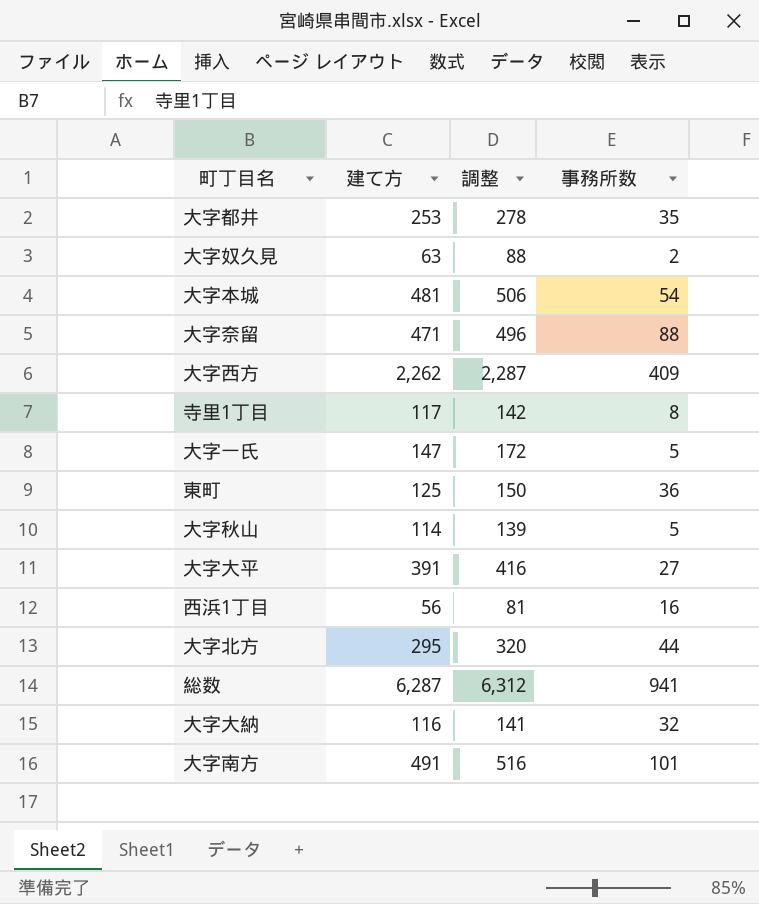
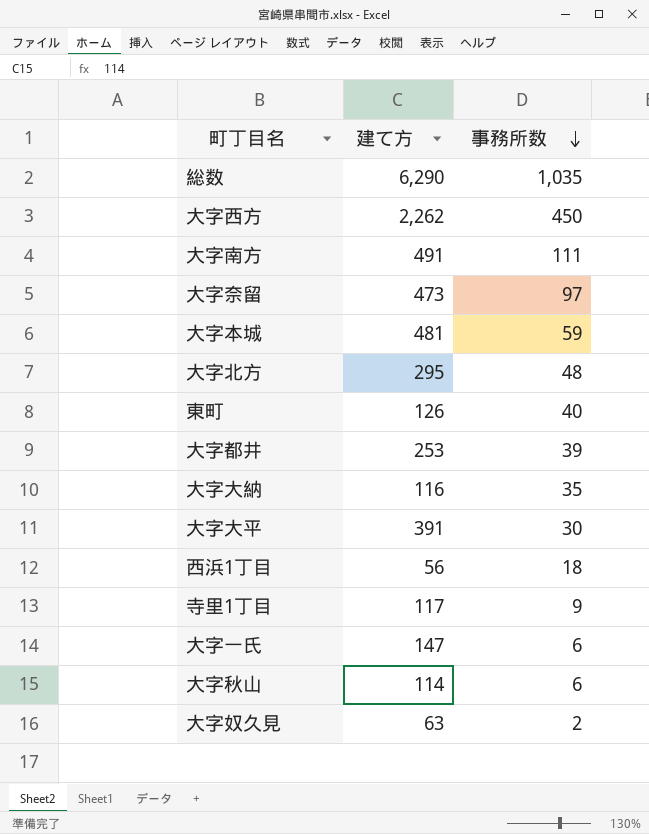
row order: none -> 事務所数 descending
column 調整 | formula: [建て方] + 25 -> none
総数 | 建て方: 6,287 -> 6,290
総数 | 事務所数: 941 -> 1,035
大字西方 | 事務所数: 409 -> 450
大字南方 | 事務所数: 101 -> 111
大字奈留 | 建て方: 471 -> 473
大字奈留 | 事務所数: 88 -> 97
大字本城 | 事務所数: 54 -> 59
大字北方 | 事務所数: 44 -> 48
東町 | 建て方: 125 -> 126
東町 | 事務所数: 36 -> 40
大字都井 | 事務所数: 35 -> 39
大字大納 | 事務所数: 32 -> 35
大字大平 | 事務所数: 27 -> 30
西浜1丁目 | 事務所数: 16 -> 18
寺里1丁目 | 事務所数: 8 -> 9
大字一氏 | 事務所数: 5 -> 6
大字秋山 | 事務所数: 5 -> 6

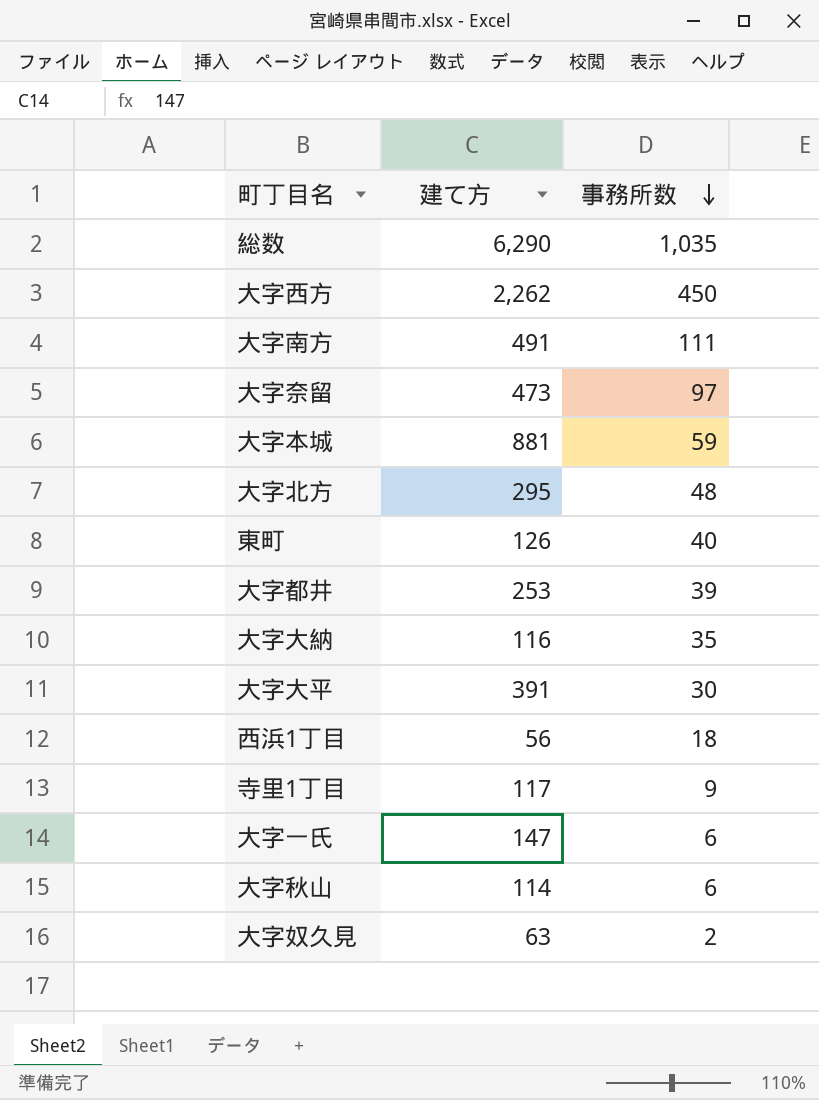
大字本城 | 建て方: 481 -> 881

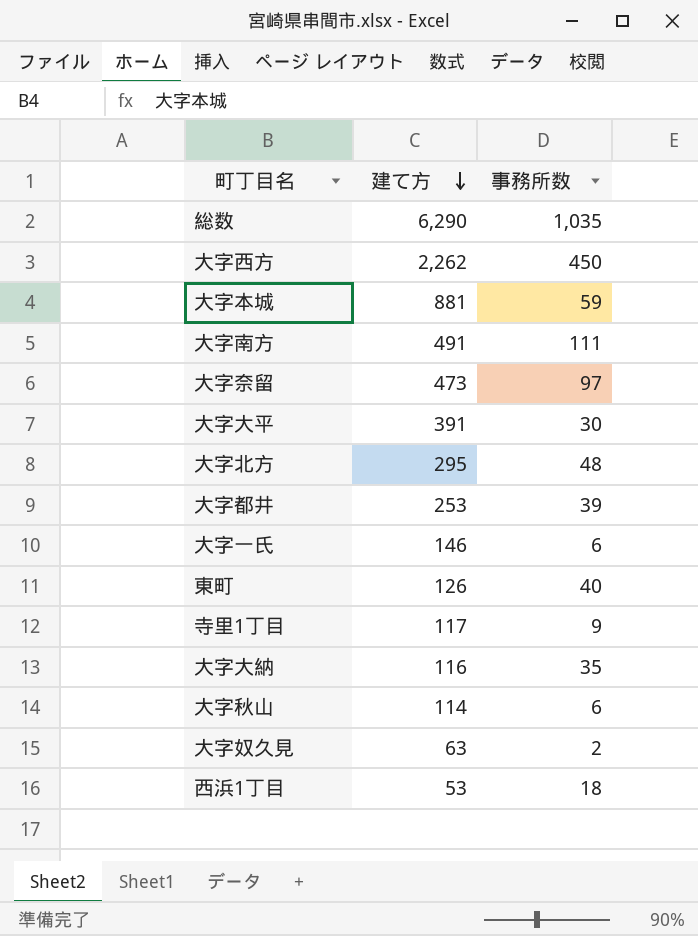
row order: 事務所数 descending -> 建て方 descending
大字一氏 | 建て方: 147 -> 146
西浜1丁目 | 建て方: 56 -> 53

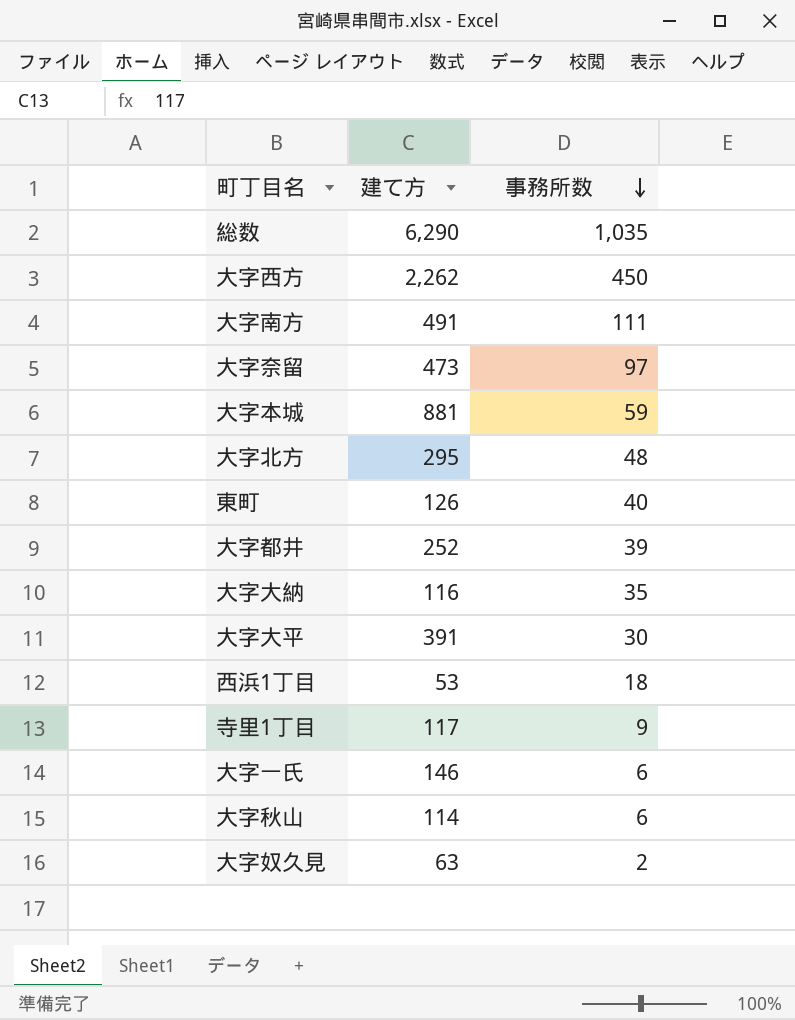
row order: 建て方 descending -> 事務所数 descending
大字都井 | 建て方: 253 -> 252

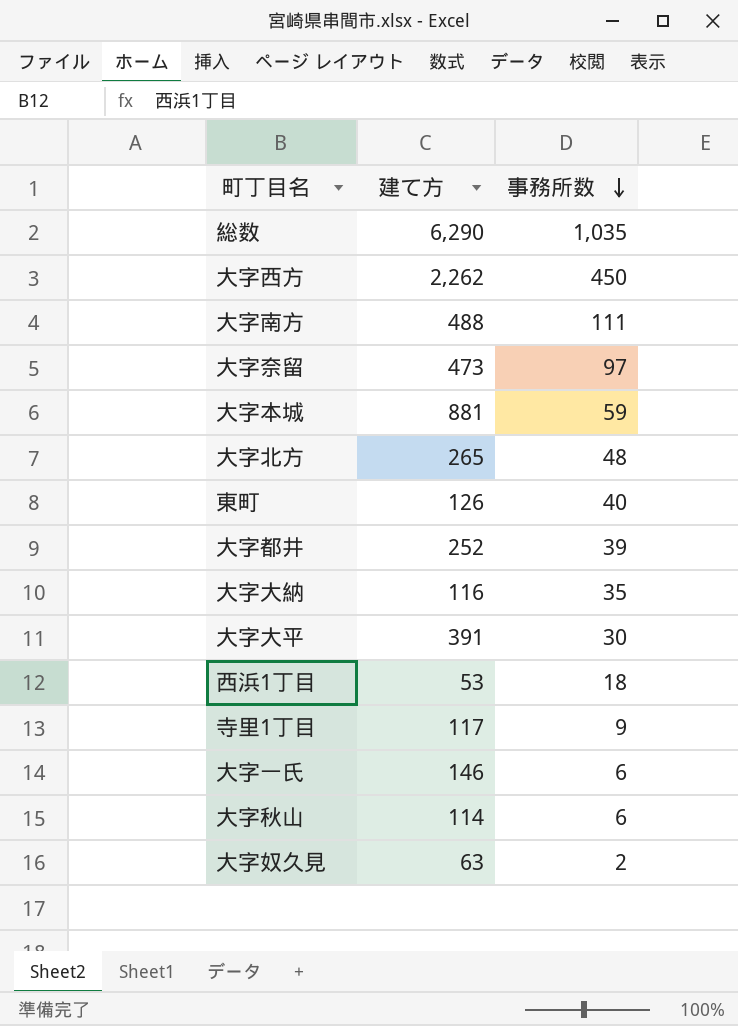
大字南方 | 建て方: 491 -> 488
大字北方 | 建て方: 295 -> 265

